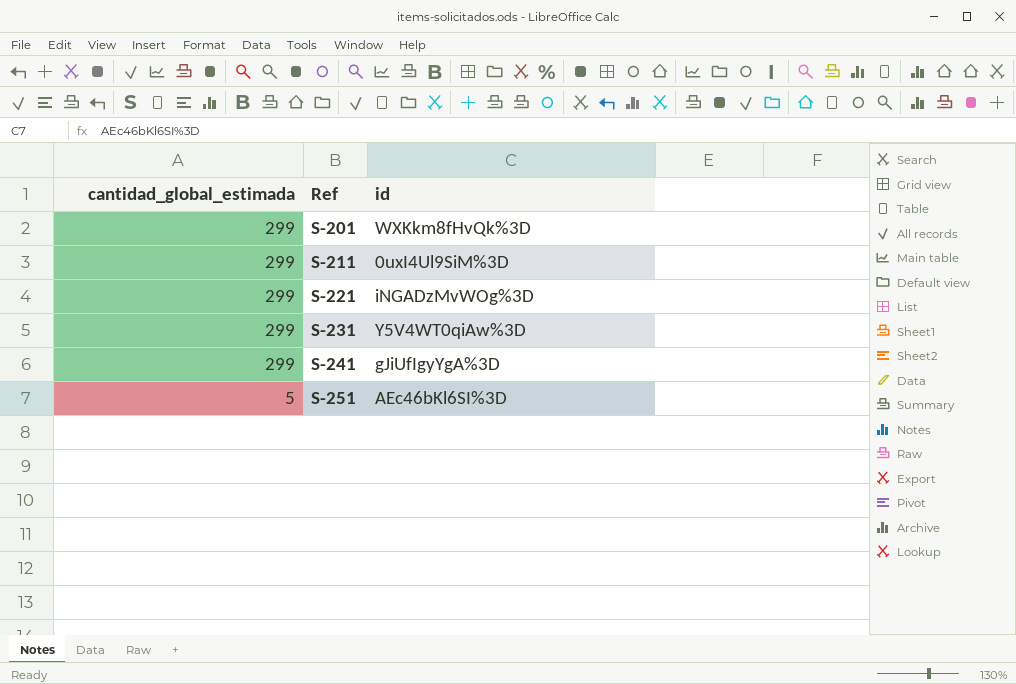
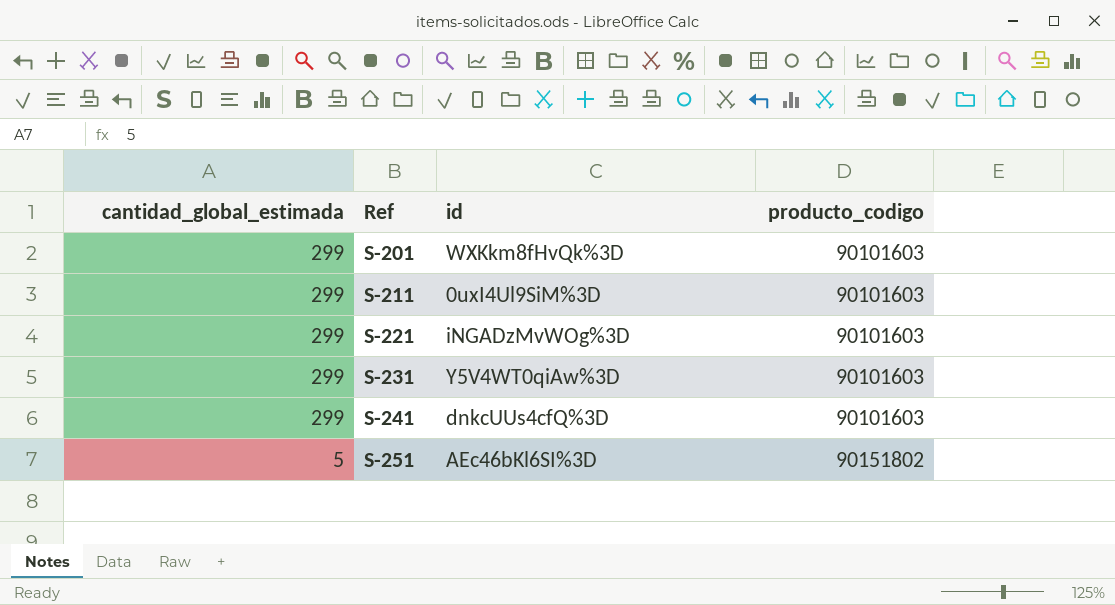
column producto_codigo | position: none -> 4
S-241 | id: gJiUfIgyYgA%3D -> dnkcUUs4cfQ%3D

